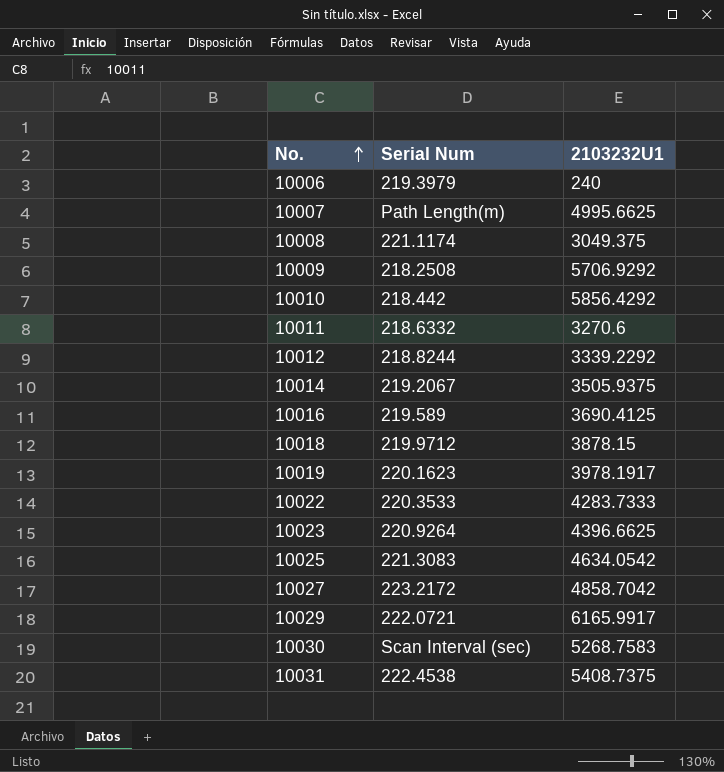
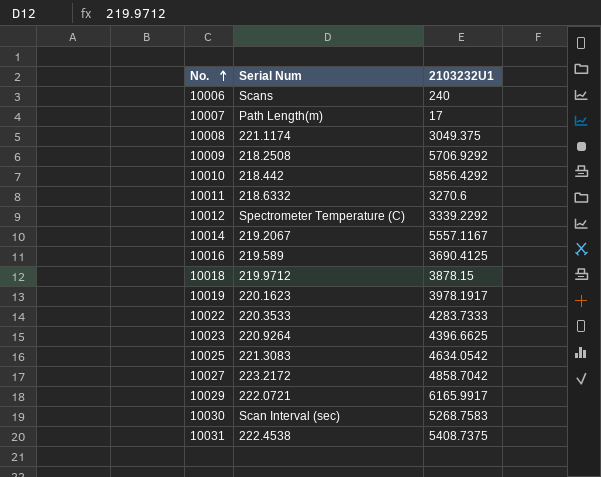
10006 | Serial Num: 219.3979 -> Scans
10007 | 2103232U1: 4995.6625 -> 17
10012 | Serial Num: 218.8244 -> Spectrometer Temperature (C)
10014 | 2103232U1: 3505.9375 -> 5557.1167

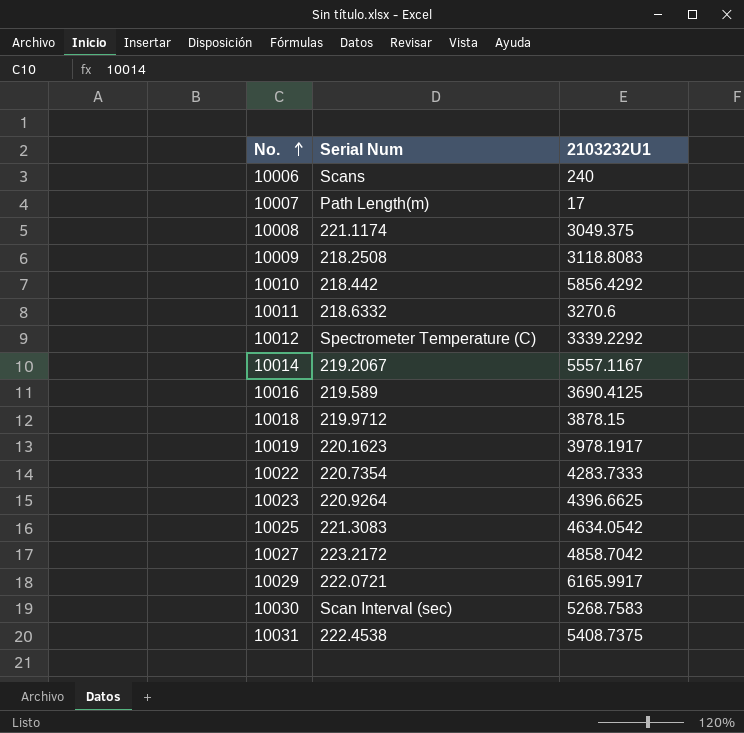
10009 | 2103232U1: 5706.9292 -> 3118.8083
10022 | Serial Num: 220.3533 -> 220.7354

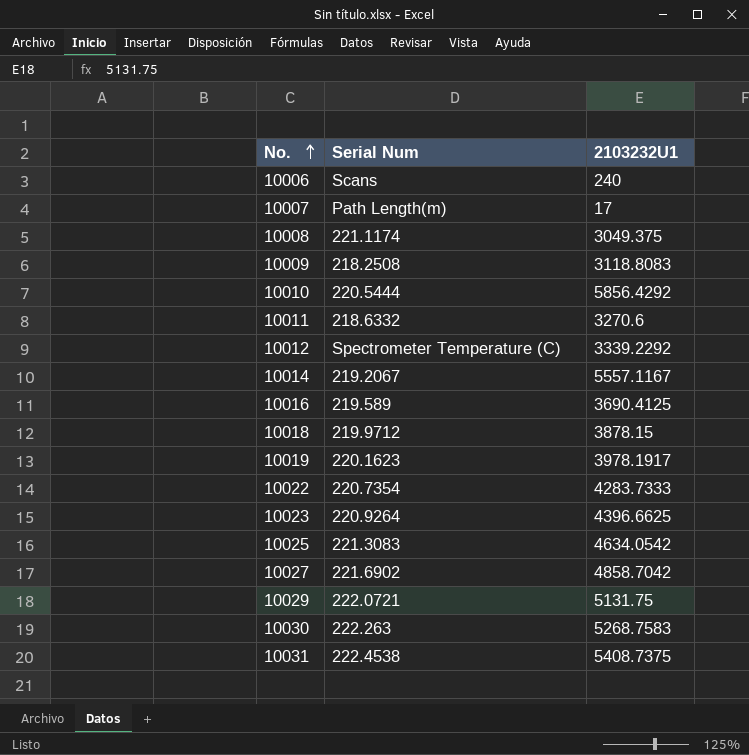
10010 | Serial Num: 218.442 -> 220.5444
10027 | Serial Num: 223.2172 -> 221.6902
10029 | 2103232U1: 6165.9917 -> 5131.75
10030 | Serial Num: Scan Interval (sec) -> 222.263

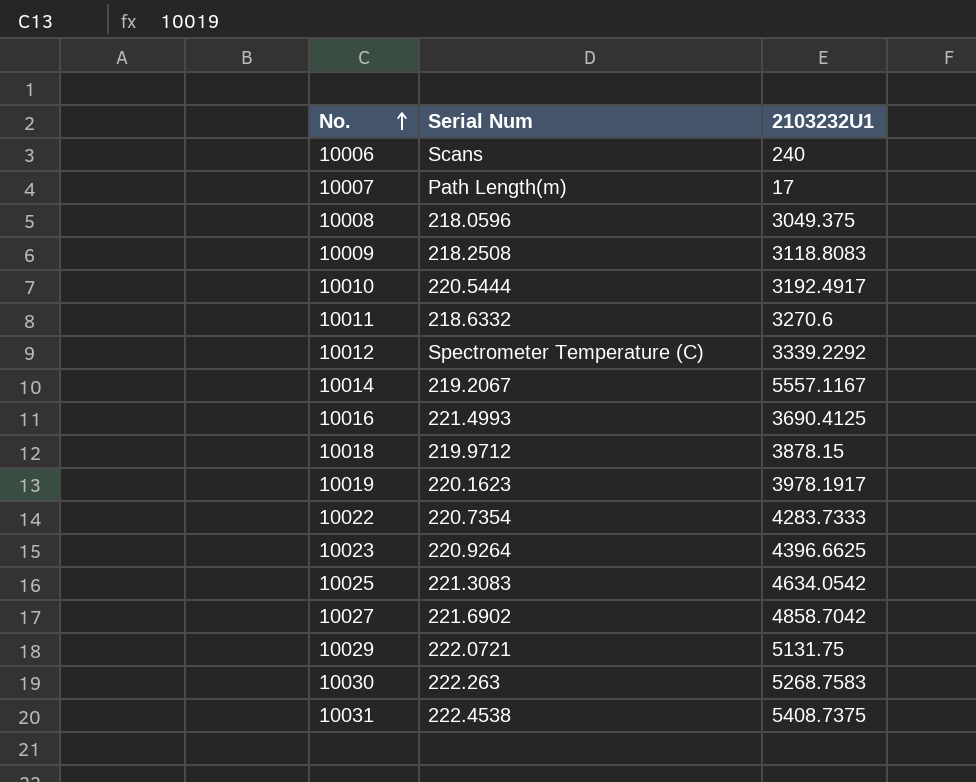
10008 | Serial Num: 221.1174 -> 218.0596
10010 | 2103232U1: 5856.4292 -> 3192.4917
10016 | Serial Num: 219.589 -> 221.4993

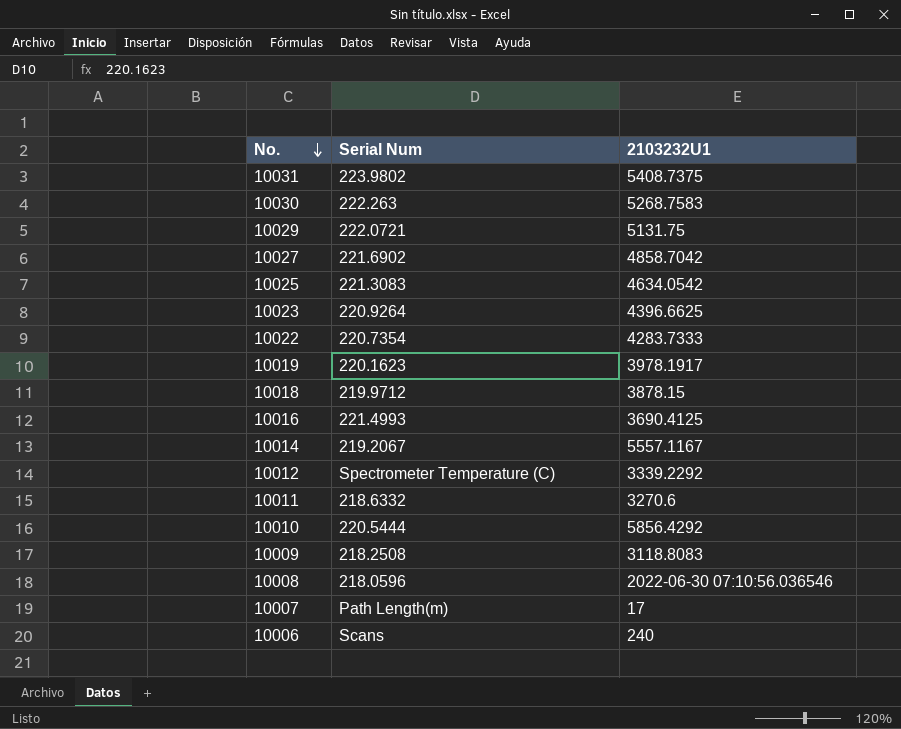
row order: No. ascending -> No. descending
10031 | Serial Num: 222.4538 -> 223.9802
10010 | 2103232U1: 3192.4917 -> 5856.4292
10008 | 2103232U1: 3049.375 -> 2022-06-30 07:10:56.036546

